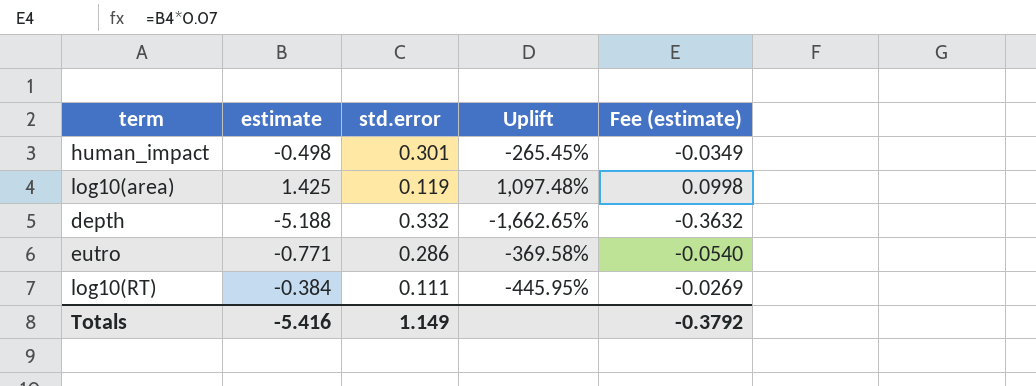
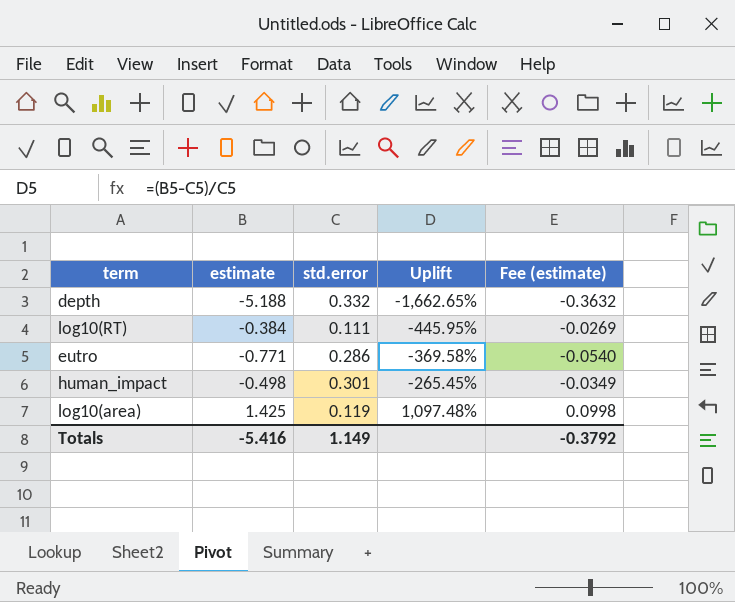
row order: none -> Uplift ascending

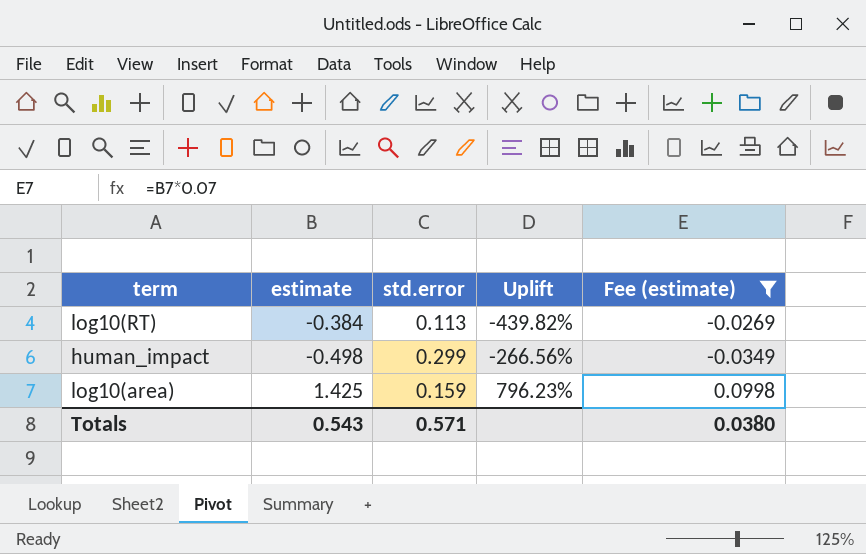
filter: none -> Fee (estimate) >= -0.0349
log10(RT) | std.error: 0.111 -> 0.113
log10(RT) | Uplift: -445.95% -> -439.82%
human_impact | std.error: 0.301 -> 0.299
human_impact | Uplift: -265.45% -> -266.56%
log10(area) | std.error: 0.119 -> 0.159
log10(area) | Uplift: 1,097.48% -> 796.23%
Totals | estimate: -5.416 -> 0.543
Totals | std.error: 1.149 -> 0.571
Totals | Fee (estimate): -0.3792 -> 0.0380

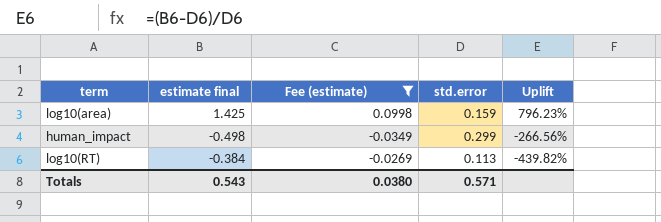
row order: Uplift ascending -> Uplift descending
column name: estimate -> estimate final
column Fee (estimate) | position: 5 -> 3

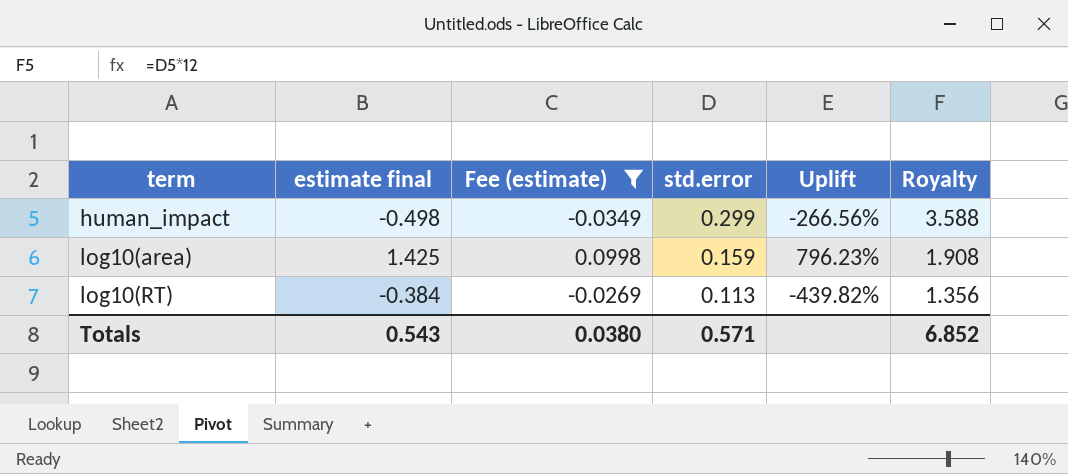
row order: Uplift descending -> term ascending
column Royalty | formula: none -> [std.error] * 12

